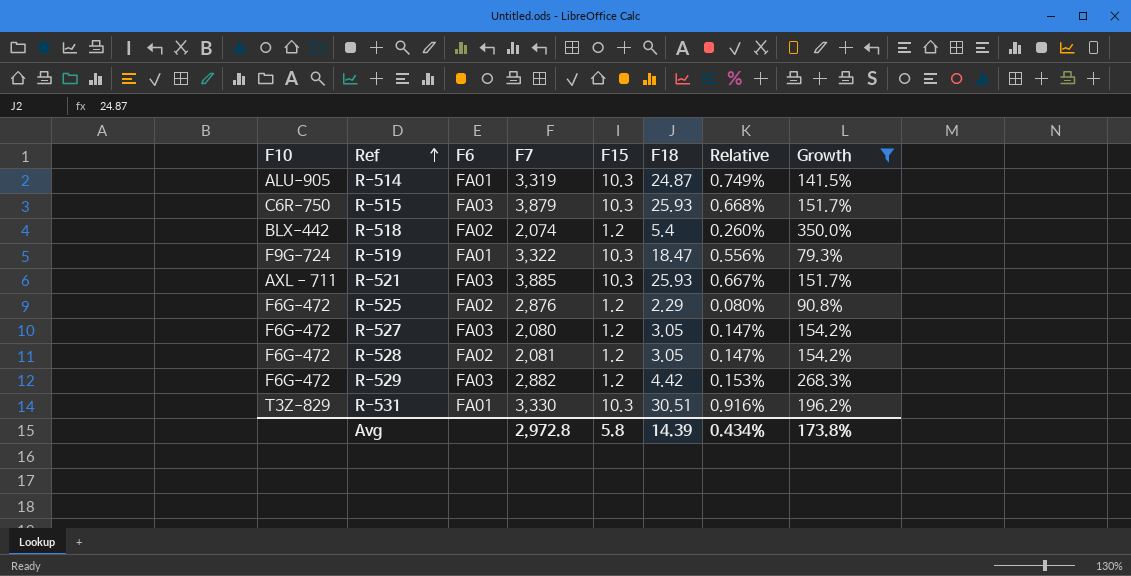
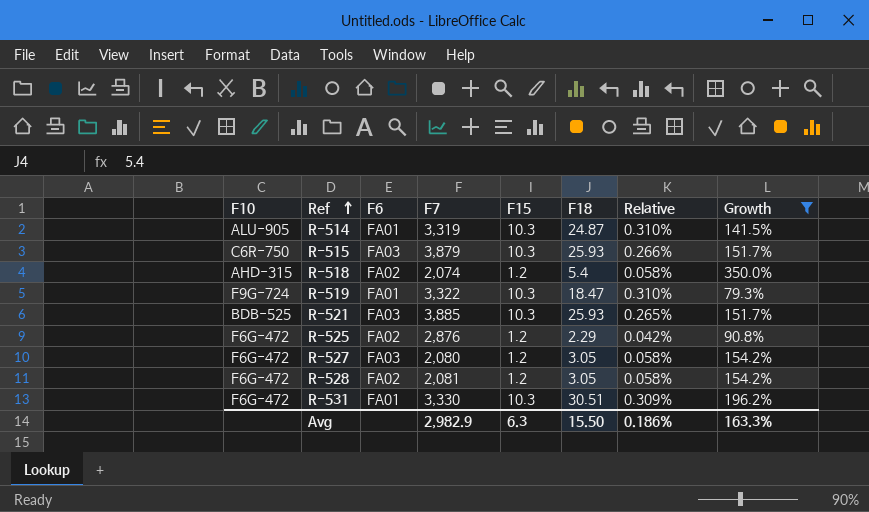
column Relative | formula: [F18] / [F7] -> [F15] / [F7]
row R-529: F6G-472 | FA03 | 2,882 | 1.2 | 4.42 | 0.153% | 268.3% -> none
R-518 | F10: BLX-442 -> AHD-315
R-521 | F10: AXL - 711 -> BDB-525
R-531 | F10: T3Z-829 -> F6G-472
Avg | F7: 2,972.8 -> 2,982.9
Avg | F15: 5.8 -> 6.3
Avg | F18: 14.39 -> 15.50
Avg | Relative: 0.434% -> 0.186%
Avg | Growth: 173.8% -> 163.3%

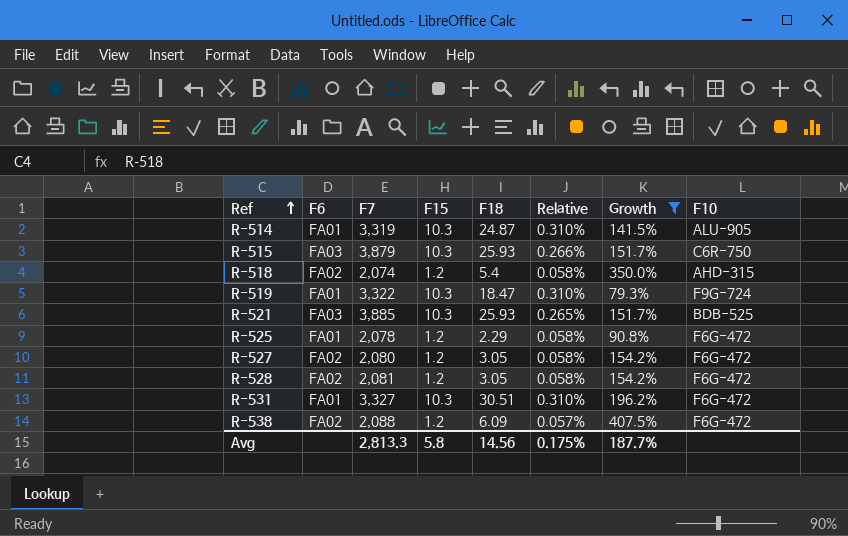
column F10 | position: 1 -> 8
R-525 | F6: FA02 -> FA01
R-525 | F7: 2,876 -> 2,078
R-525 | Relative: 0.042% -> 0.058%
R-527 | F6: FA03 -> FA02
R-531 | F7: 3,330 -> 3,327
R-531 | Relative: 0.309% -> 0.310%
row R-538: none -> FA02 | 2,088 | 1.2 | 6.09 | 0.057% | 407.5% | F6G-472
Avg | F7: 2,982.9 -> 2,813.3
Avg | F15: 6.3 -> 5.8
Avg | F18: 15.50 -> 14.56
Avg | Relative: 0.186% -> 0.175%
Avg | Growth: 163.3% -> 187.7%

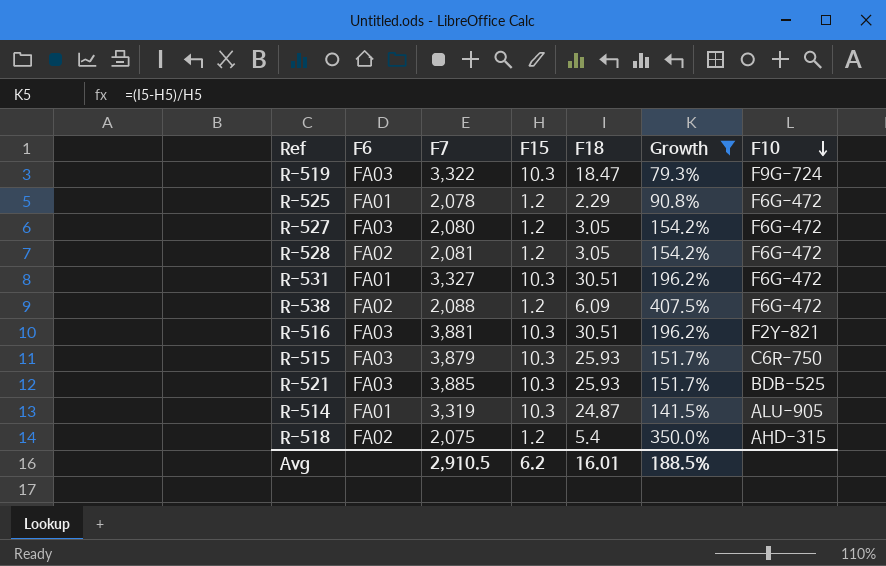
row order: Ref ascending -> F10 descending
column Relative | formula: [F15] / [F7] -> none
R-519 | F6: FA01 -> FA03
R-527 | F6: FA02 -> FA03
row R-516: none -> FA03 | 3,881 | 10.3 | 30.51 | 196.2% | F2Y-821
R-518 | F7: 2,074 -> 2,075
Avg | F7: 2,813.3 -> 2,910.5
Avg | F15: 5.8 -> 6.2
Avg | F18: 14.56 -> 16.01
Avg | Growth: 187.7% -> 188.5%

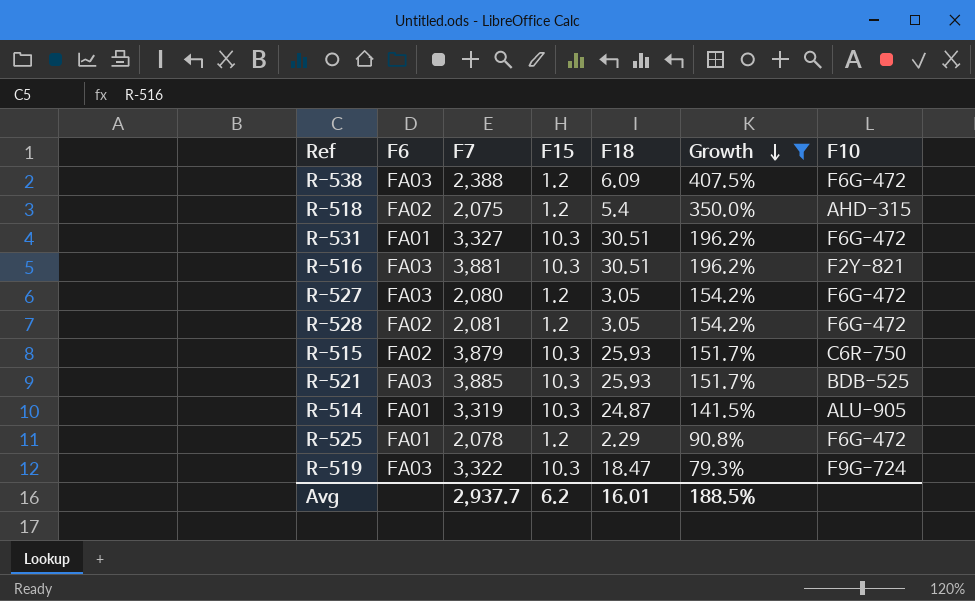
row order: F10 descending -> Growth descending
R-538 | F6: FA02 -> FA03
R-538 | F7: 2,088 -> 2,388
R-515 | F6: FA03 -> FA02
Avg | F7: 2,910.5 -> 2,937.7

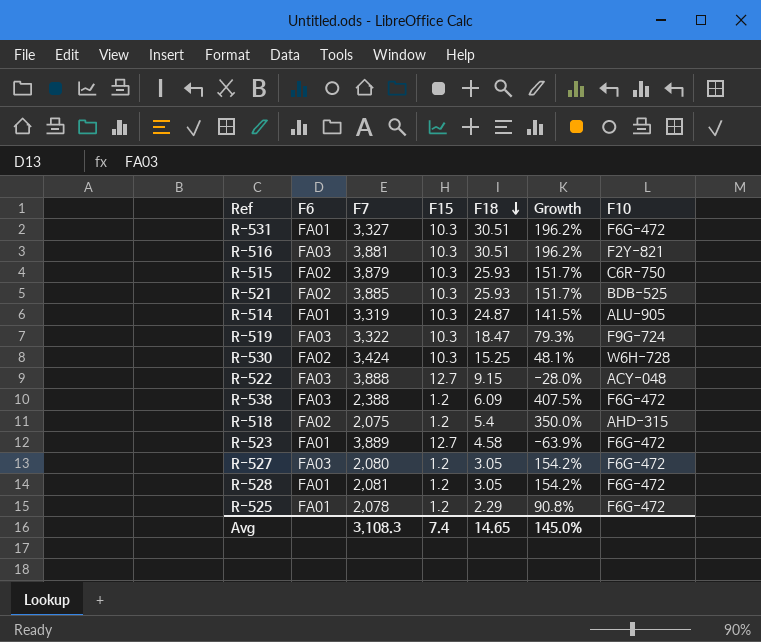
filter: Growth >= 79.3% -> none
row order: Growth descending -> F18 descending
R-521 | F6: FA03 -> FA02
R-528 | F6: FA02 -> FA01
Avg | F7: 2,937.7 -> 3,108.3
Avg | F15: 6.2 -> 7.4
Avg | F18: 16.01 -> 14.65
Avg | Growth: 188.5% -> 145.0%

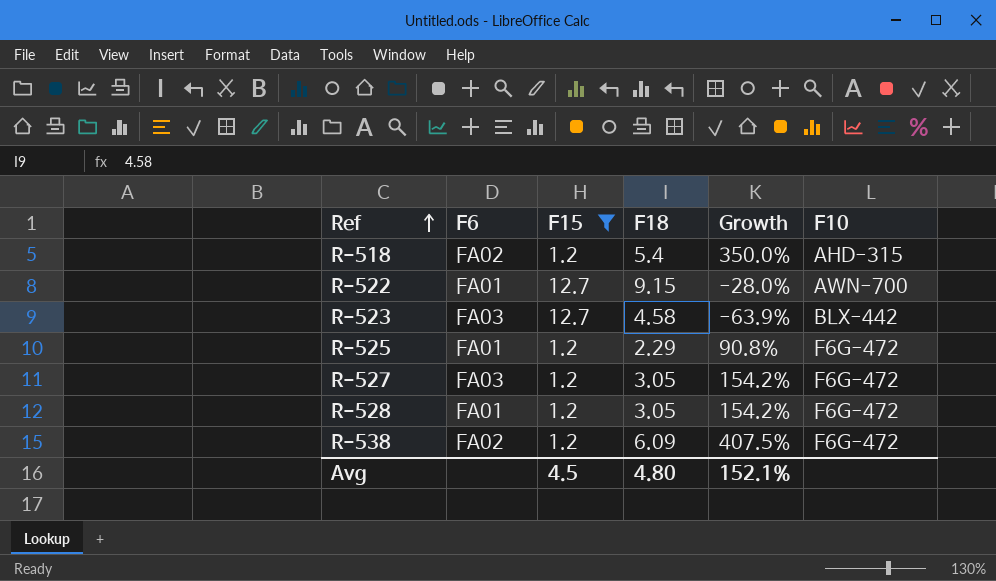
filter: none -> F15 != 10.3
row order: F18 descending -> Ref ascending
column F7 | position: 3 -> none
R-522 | F6: FA03 -> FA01
R-522 | F10: ACY-048 -> AWN-700
R-523 | F6: FA01 -> FA03
R-523 | F10: F6G-472 -> BLX-442
R-538 | F6: FA03 -> FA02
Avg | F15: 7.4 -> 4.5
Avg | F18: 14.65 -> 4.80
Avg | Growth: 145.0% -> 152.1%

